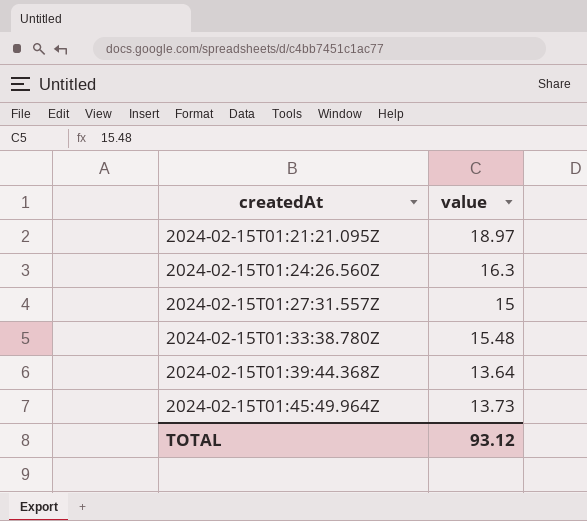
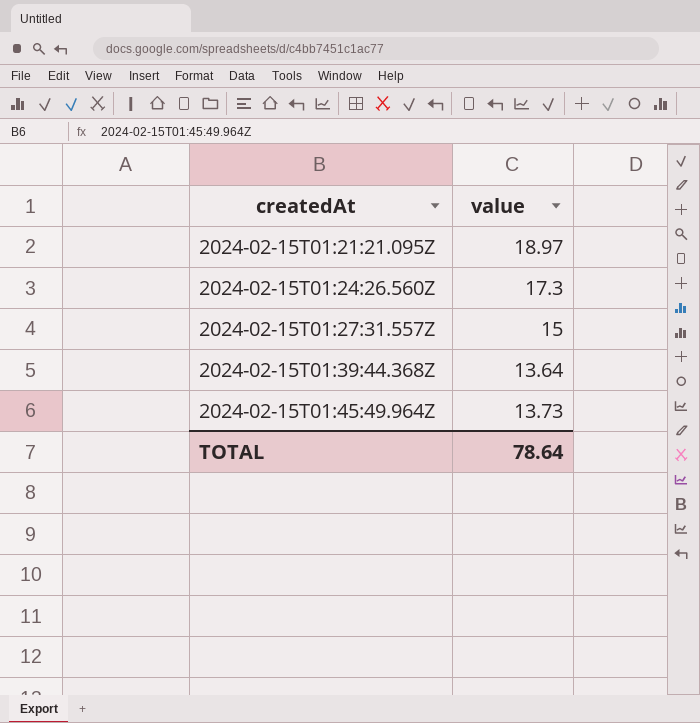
row 2024-02-15T01:33:38.780Z: 15.48 -> none
2024-02-15T01:24:26.560Z | value: 16.3 -> 17.3
TOTAL | value: 93.12 -> 78.64

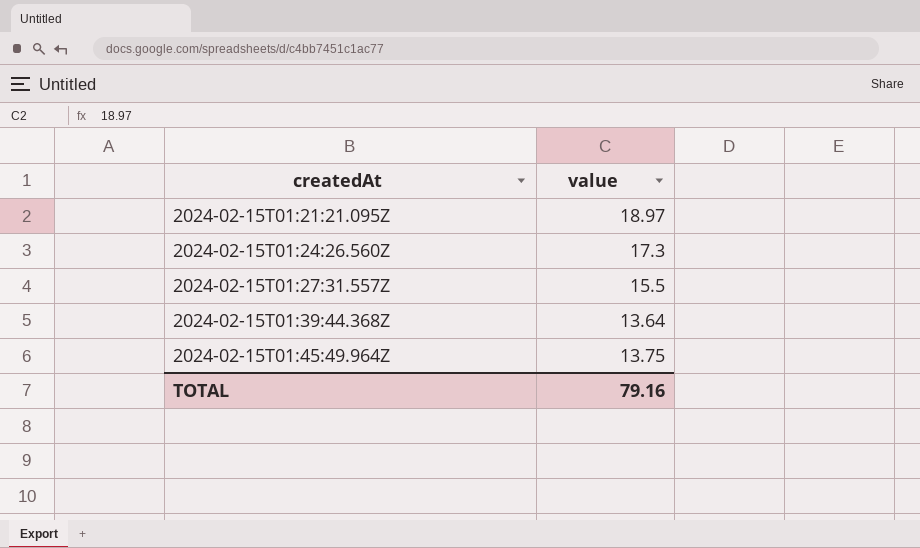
2024-02-15T01:27:31.557Z | value: 15 -> 15.5
2024-02-15T01:45:49.964Z | value: 13.73 -> 13.75
TOTAL | value: 78.64 -> 79.16

